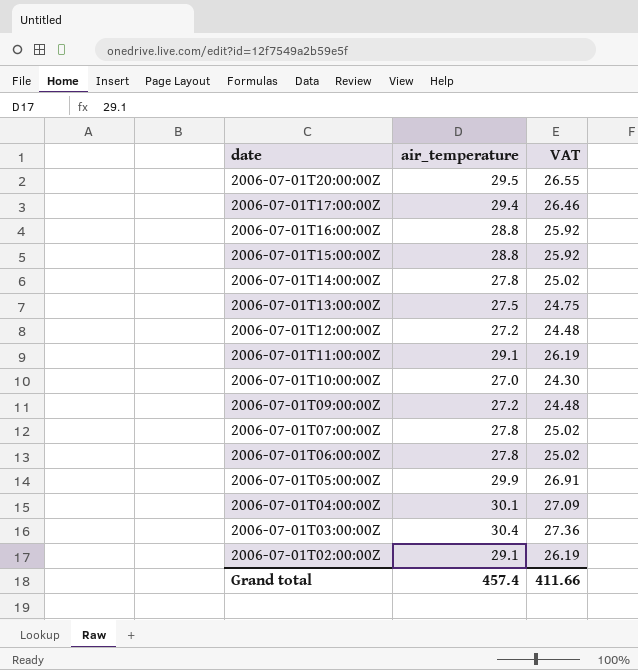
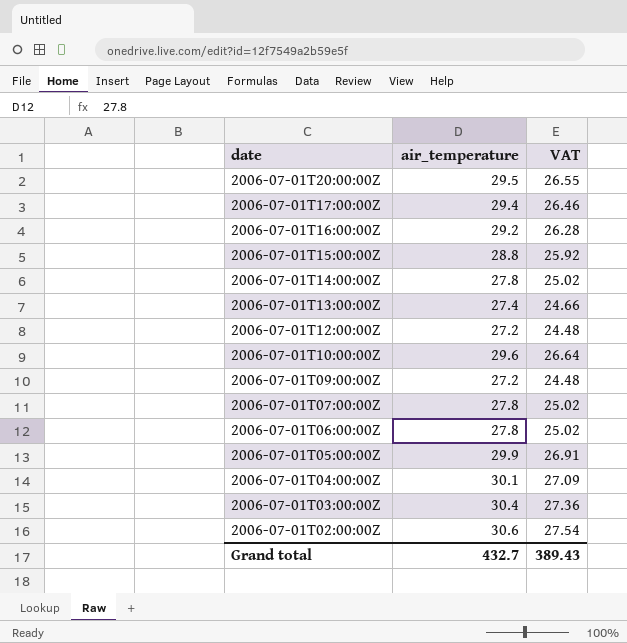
row 2006-07-01T11:00:00Z: 29.1 | 26.19 -> none
2006-07-01T16:00:00Z | air_temperature: 28.8 -> 29.2
2006-07-01T16:00:00Z | VAT: 25.92 -> 26.28
2006-07-01T13:00:00Z | air_temperature: 27.5 -> 27.4
2006-07-01T13:00:00Z | VAT: 24.75 -> 24.66
2006-07-01T10:00:00Z | air_temperature: 27.0 -> 29.6
2006-07-01T10:00:00Z | VAT: 24.30 -> 26.64
2006-07-01T02:00:00Z | air_temperature: 29.1 -> 30.6
2006-07-01T02:00:00Z | VAT: 26.19 -> 27.54
Grand total | air_temperature: 457.4 -> 432.7
Grand total | VAT: 411.66 -> 389.43

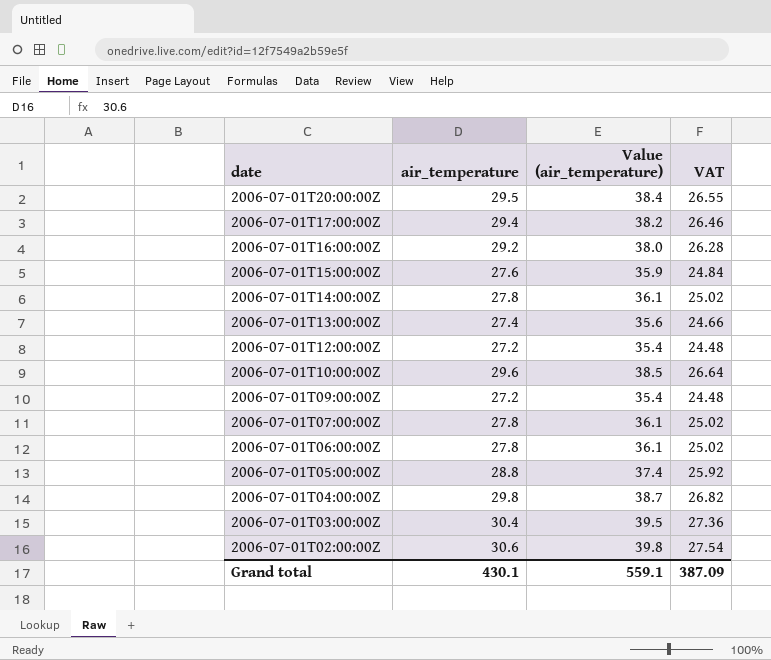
column Value (air_temperature) | formula: none -> [air_temperature] * 1.3
2006-07-01T15:00:00Z | air_temperature: 28.8 -> 27.6
2006-07-01T15:00:00Z | VAT: 25.92 -> 24.84
2006-07-01T05:00:00Z | air_temperature: 29.9 -> 28.8
2006-07-01T05:00:00Z | VAT: 26.91 -> 25.92
2006-07-01T04:00:00Z | air_temperature: 30.1 -> 29.8
2006-07-01T04:00:00Z | VAT: 27.09 -> 26.82
Grand total | air_temperature: 432.7 -> 430.1
Grand total | VAT: 389.43 -> 387.09

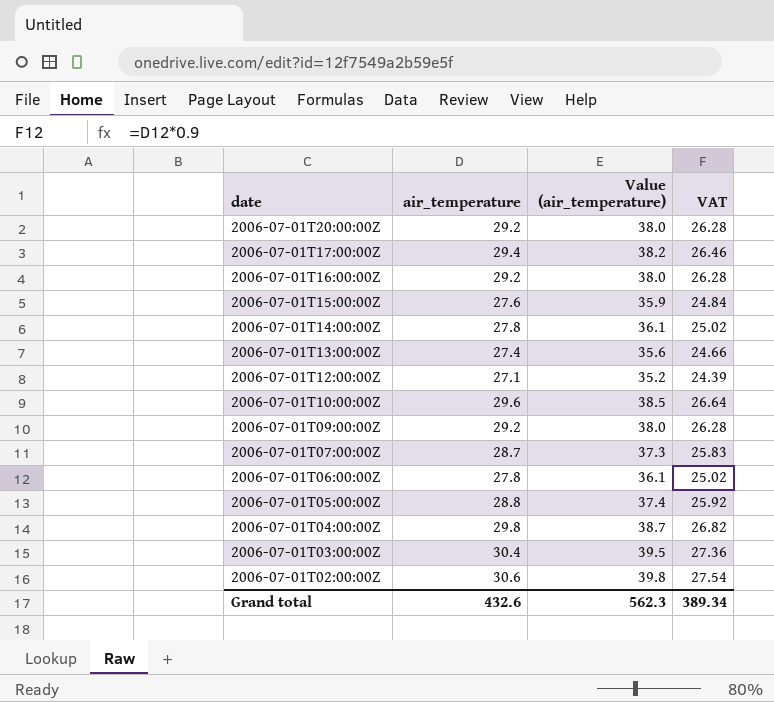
2006-07-01T20:00:00Z | air_temperature: 29.5 -> 29.2
2006-07-01T20:00:00Z | Value (air_temperature): 38.4 -> 38.0
2006-07-01T20:00:00Z | VAT: 26.55 -> 26.28
2006-07-01T12:00:00Z | air_temperature: 27.2 -> 27.1
2006-07-01T12:00:00Z | Value (air_temperature): 35.4 -> 35.2
2006-07-01T12:00:00Z | VAT: 24.48 -> 24.39
2006-07-01T09:00:00Z | air_temperature: 27.2 -> 29.2
2006-07-01T09:00:00Z | Value (air_temperature): 35.4 -> 38.0
2006-07-01T09:00:00Z | VAT: 24.48 -> 26.28
2006-07-01T07:00:00Z | air_temperature: 27.8 -> 28.7
2006-07-01T07:00:00Z | Value (air_temperature): 36.1 -> 37.3
2006-07-01T07:00:00Z | VAT: 25.02 -> 25.83
Grand total | air_temperature: 430.1 -> 432.6
Grand total | Value (air_temperature): 559.1 -> 562.3
Grand total | VAT: 387.09 -> 389.34

